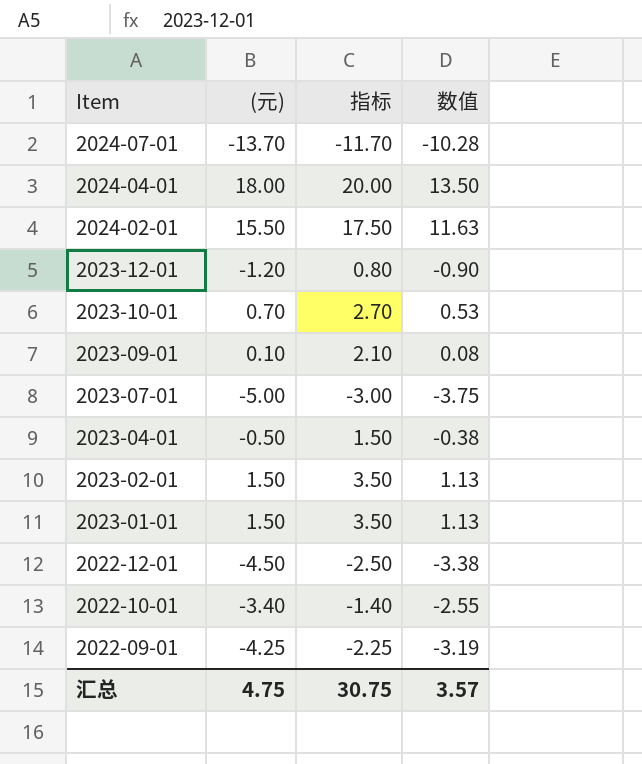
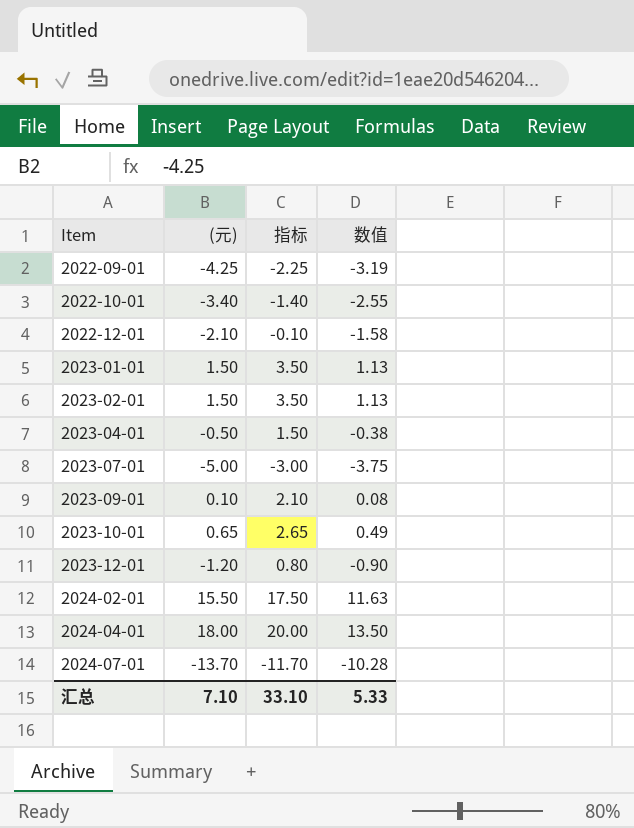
row order: Item descending -> Item ascending
2022-12-01 | (元): -4.50 -> -2.10
2022-12-01 | 指标: -2.50 -> -0.10
2022-12-01 | 数值: -3.38 -> -1.58
2023-10-01 | (元): 0.70 -> 0.65
2023-10-01 | 指标: 2.70 -> 2.65
2023-10-01 | 数值: 0.53 -> 0.49
汇总 | (元): 4.75 -> 7.10
汇总 | 指标: 30.75 -> 33.10
汇总 | 数值: 3.57 -> 5.33

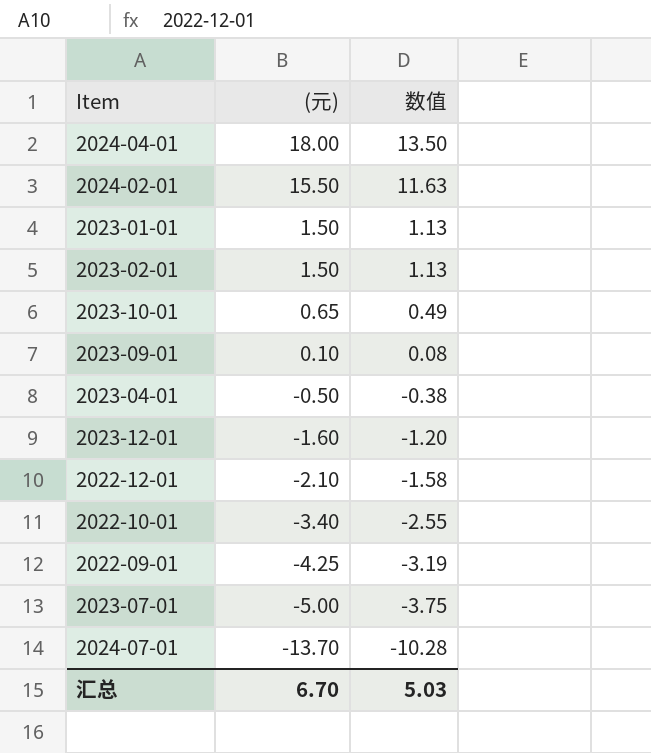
row order: Item ascending -> (元) descending
column 指标 | formula: [(元)] + 2 -> none
2023-12-01 | (元): -1.20 -> -1.60
2023-12-01 | 数值: -0.90 -> -1.20
汇总 | (元): 7.10 -> 6.70
汇总 | 数值: 5.33 -> 5.03

